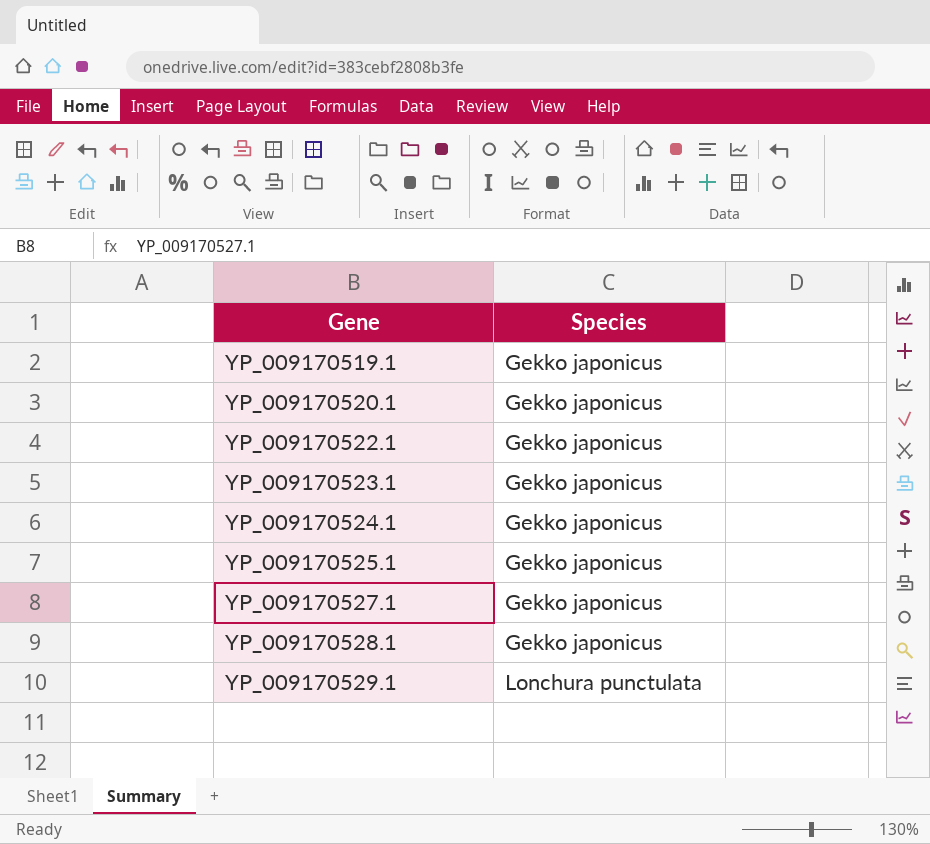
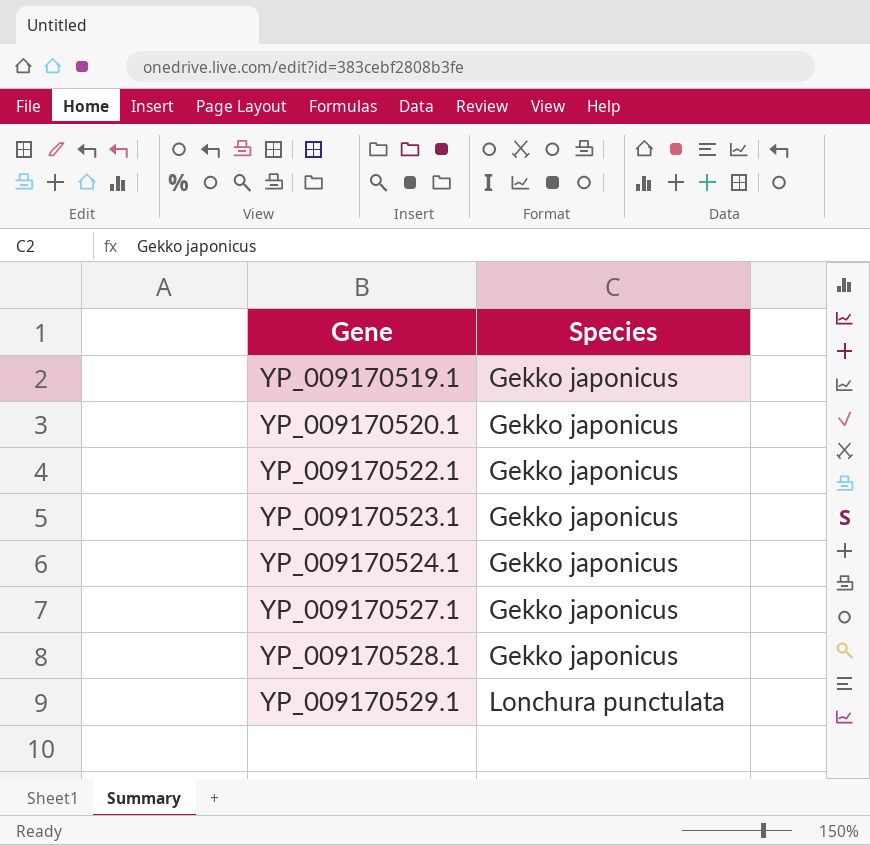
row YP_009170525.1: Gekko japonicus -> none

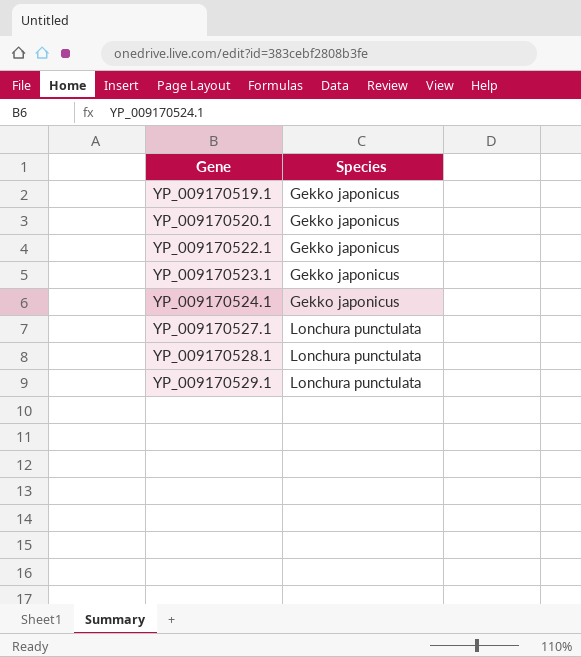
YP_009170527.1 | Species: Gekko japonicus -> Lonchura punctulata
YP_009170528.1 | Species: Gekko japonicus -> Lonchura punctulata

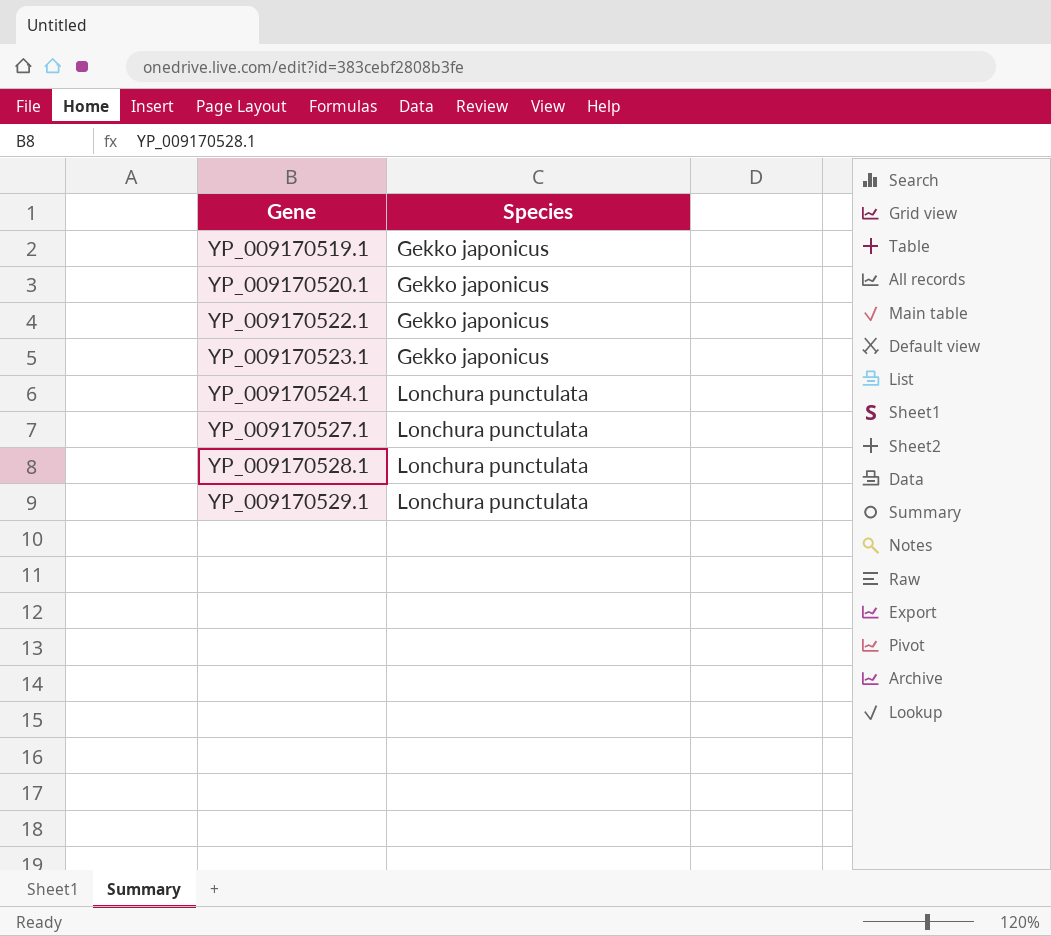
YP_009170524.1 | Species: Gekko japonicus -> Lonchura punctulata

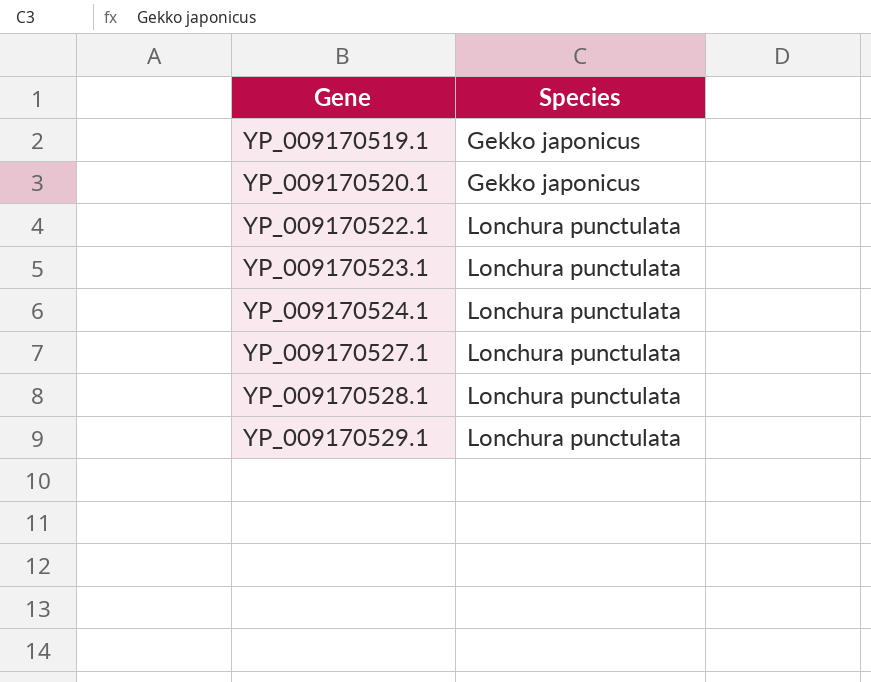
YP_009170522.1 | Species: Gekko japonicus -> Lonchura punctulata
YP_009170523.1 | Species: Gekko japonicus -> Lonchura punctulata

